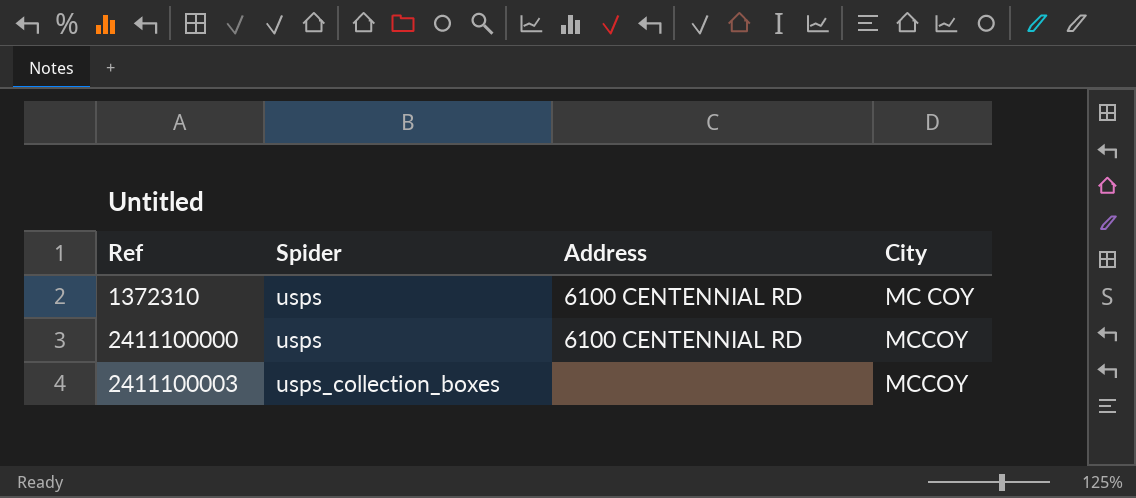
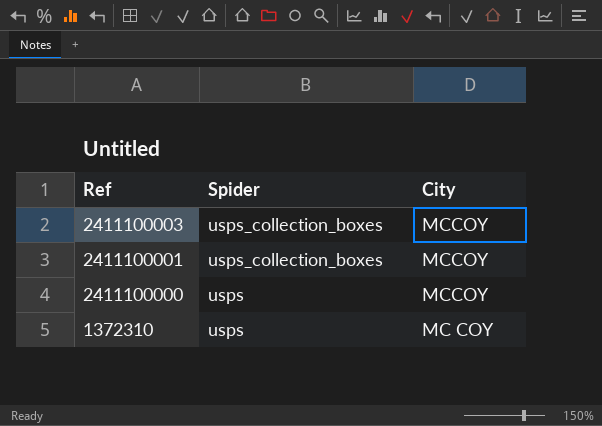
row order: Ref ascending -> Ref descending
column Address | position: 3 -> none
row 2411100001: none -> usps_collection_boxes | MCCOY

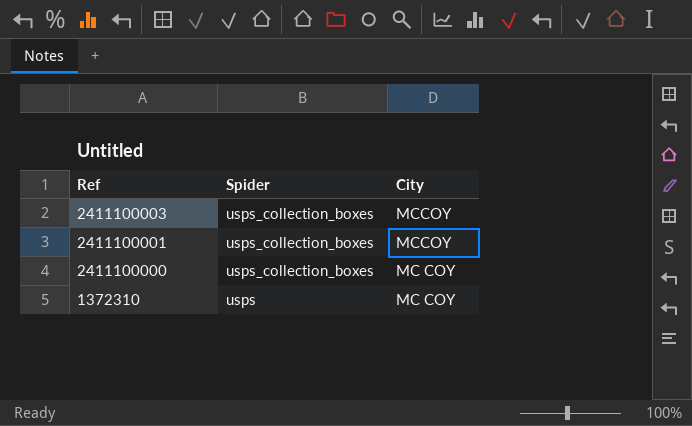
2411100000 | Spider: usps -> usps_collection_boxes
2411100000 | City: MCCOY -> MC COY

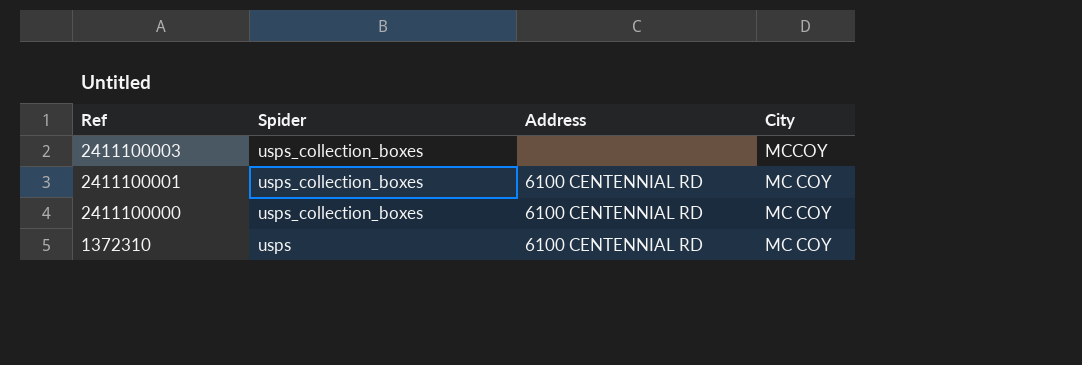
column Address | position: none -> 3
2411100001 | City: MCCOY -> MC COY

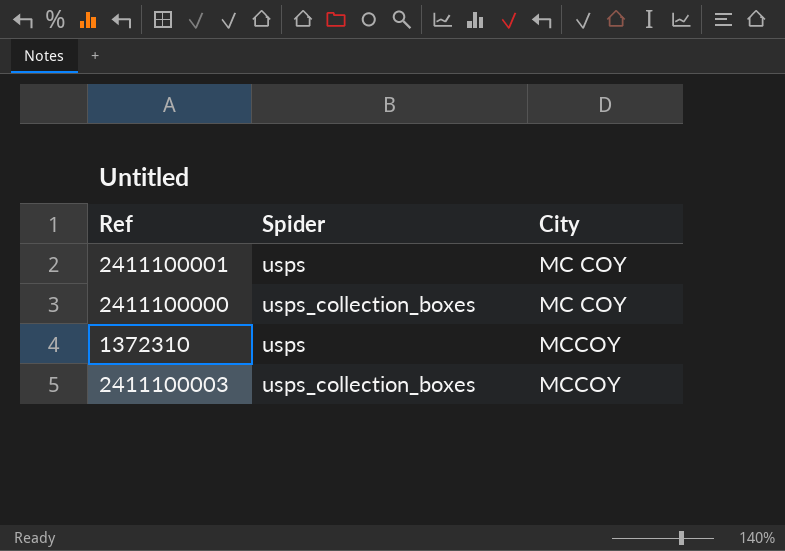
row order: Ref descending -> City ascending
column Address | position: 3 -> none
2411100001 | Spider: usps_collection_boxes -> usps
1372310 | City: MC COY -> MCCOY

